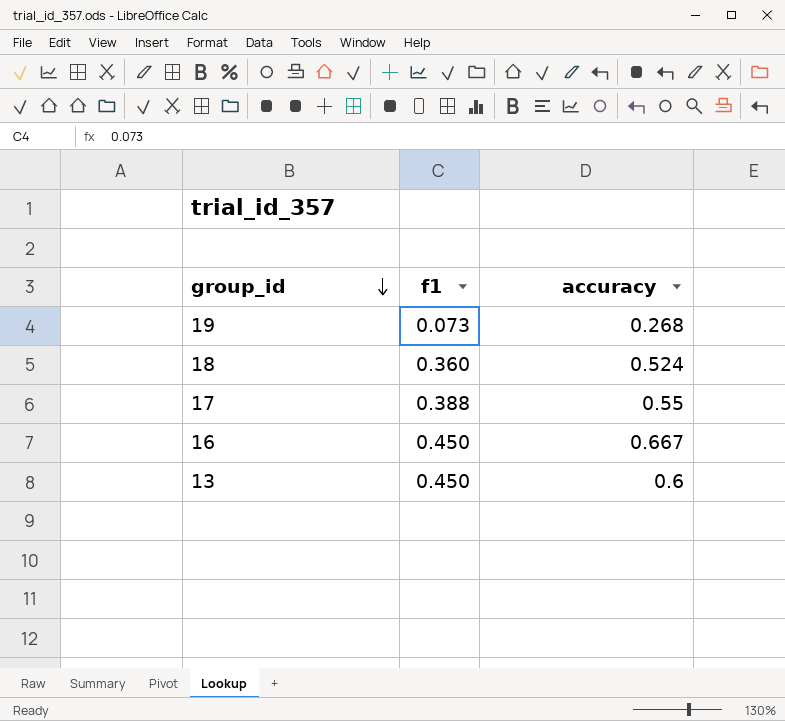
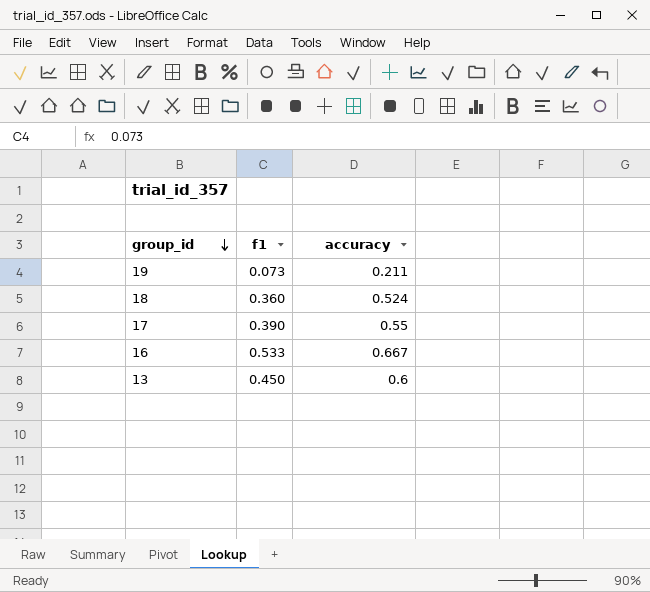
19 | accuracy: 0.268 -> 0.211
17 | f1: 0.388 -> 0.390
16 | f1: 0.450 -> 0.533

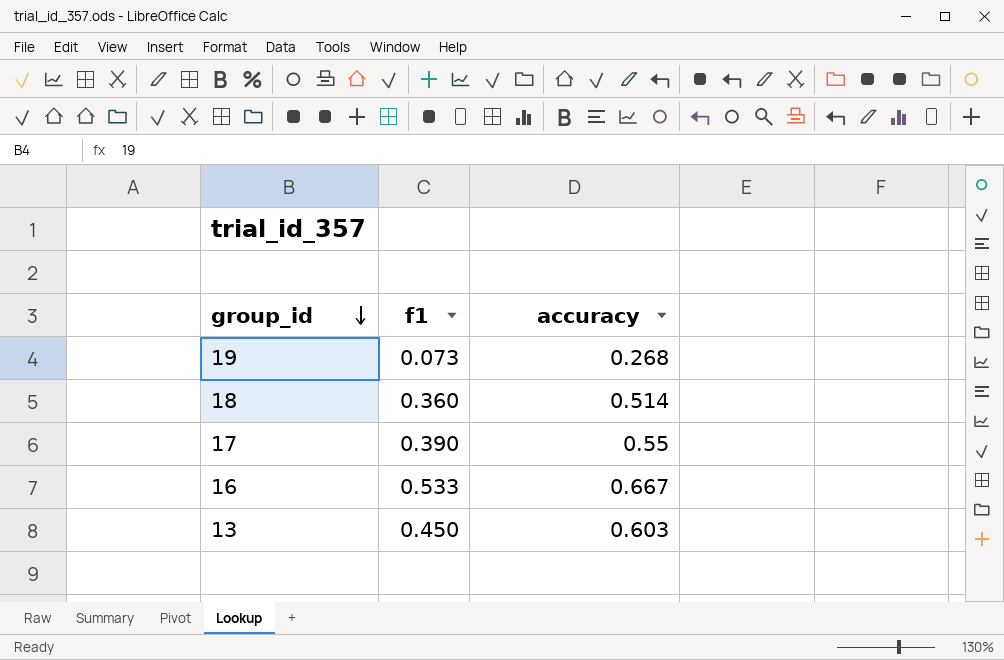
19 | accuracy: 0.211 -> 0.268
18 | accuracy: 0.524 -> 0.514
13 | accuracy: 0.6 -> 0.603

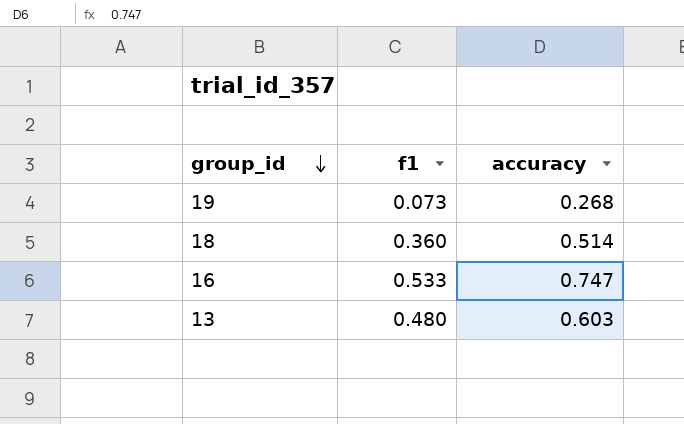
row 17: 0.390 | 0.55 -> none
16 | accuracy: 0.667 -> 0.747
13 | f1: 0.450 -> 0.480

